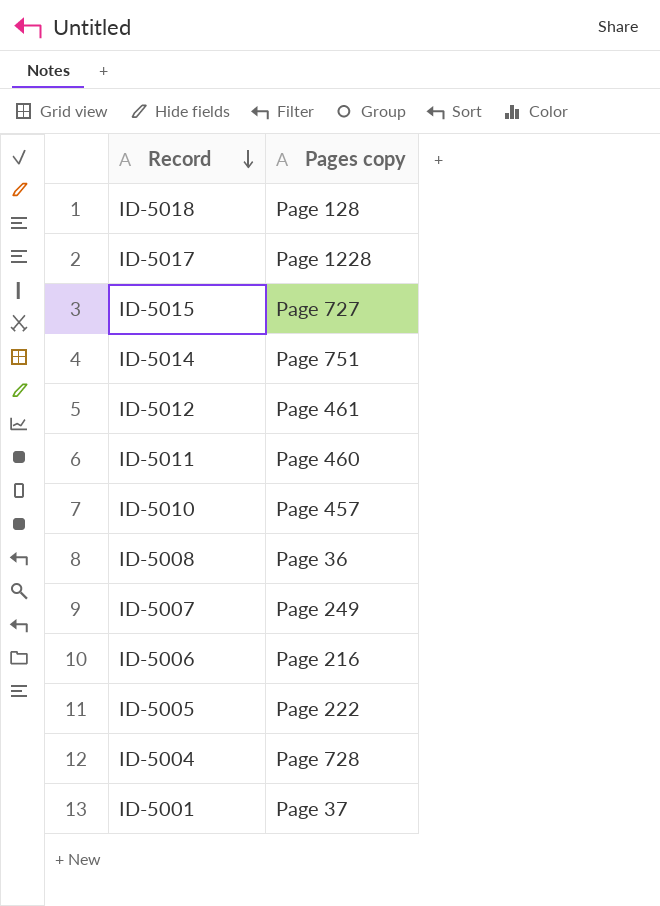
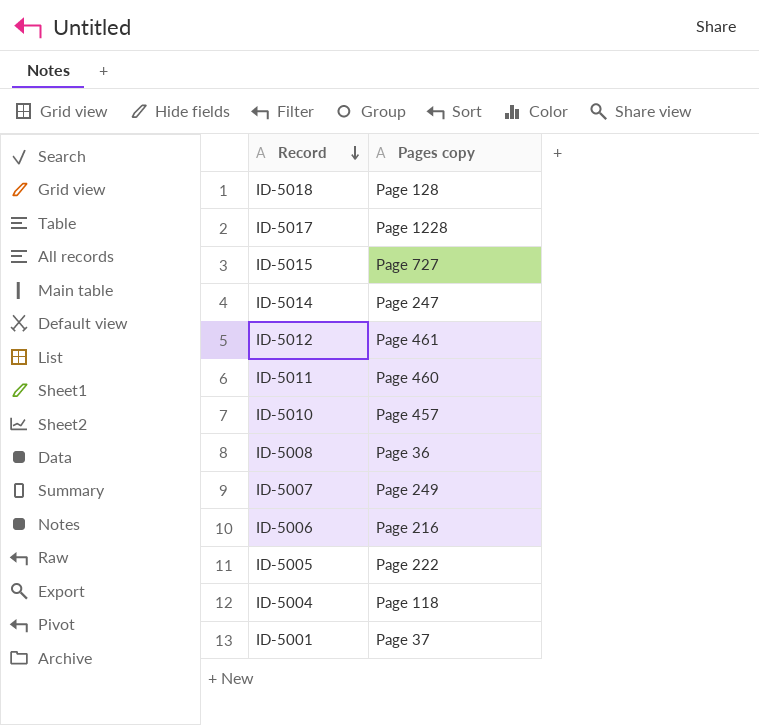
ID-5014 | Pages copy: Page 751 -> Page 247
ID-5004 | Pages copy: Page 728 -> Page 118

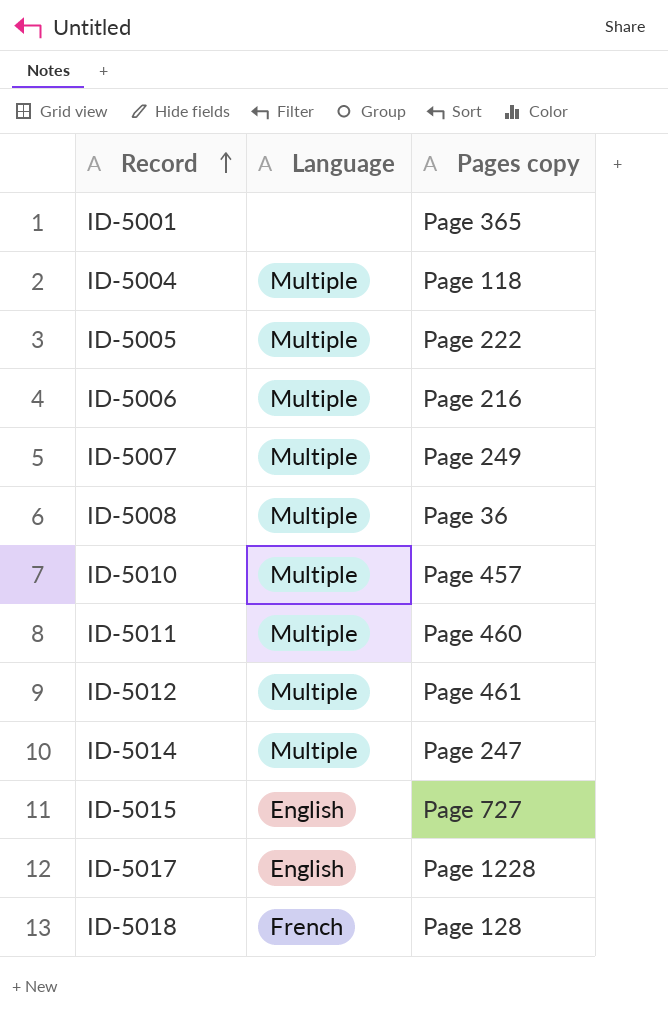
row order: Record descending -> Record ascending
column Language | position: none -> 2
ID-5001 | Pages copy: Page 37 -> Page 365

